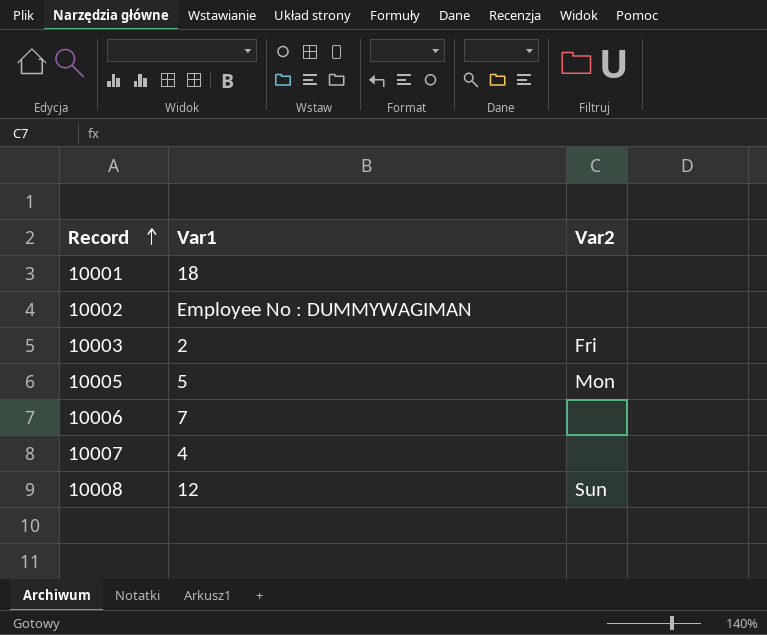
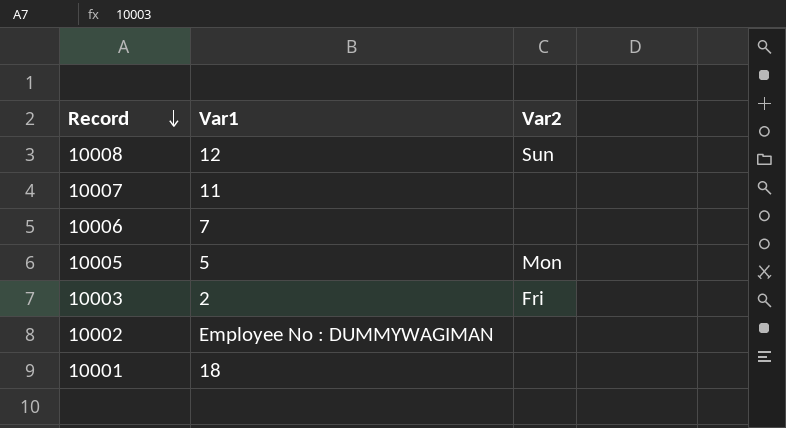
row order: Record ascending -> Record descending
10007 | Var1: 4 -> 11

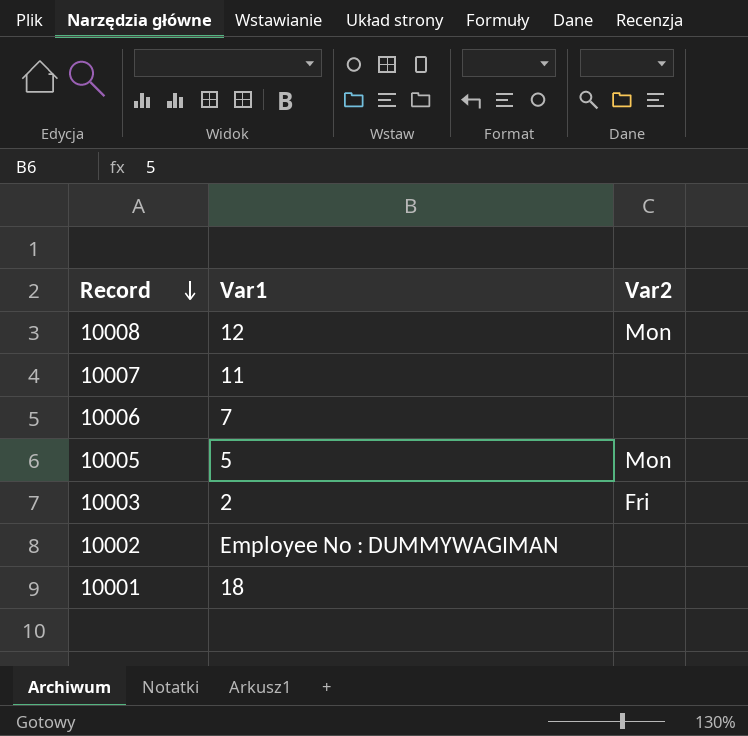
10008 | Var2: Sun -> Mon

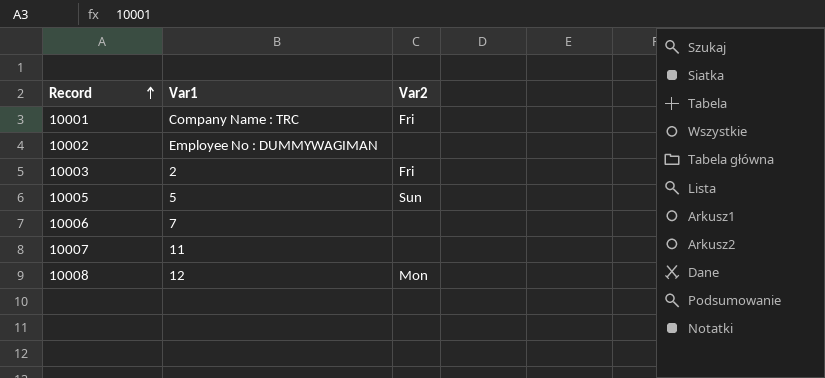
row order: Record descending -> Record ascending
10001 | Var1: 18 -> Company Name : TRC
10001 | Var2: none -> Fri
10005 | Var2: Mon -> Sun

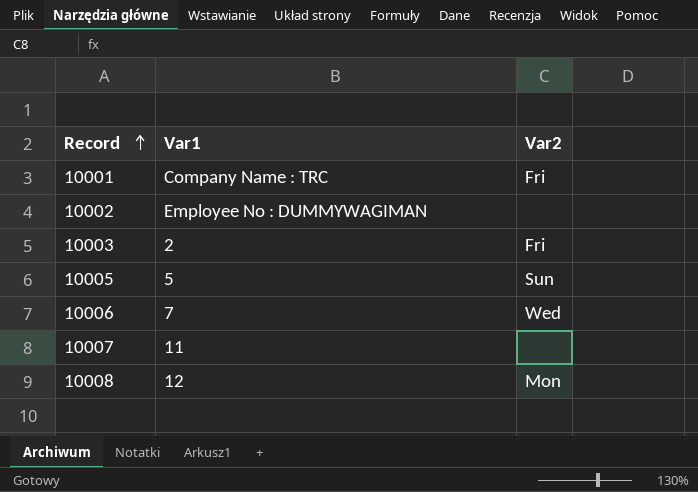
10006 | Var2: none -> Wed

